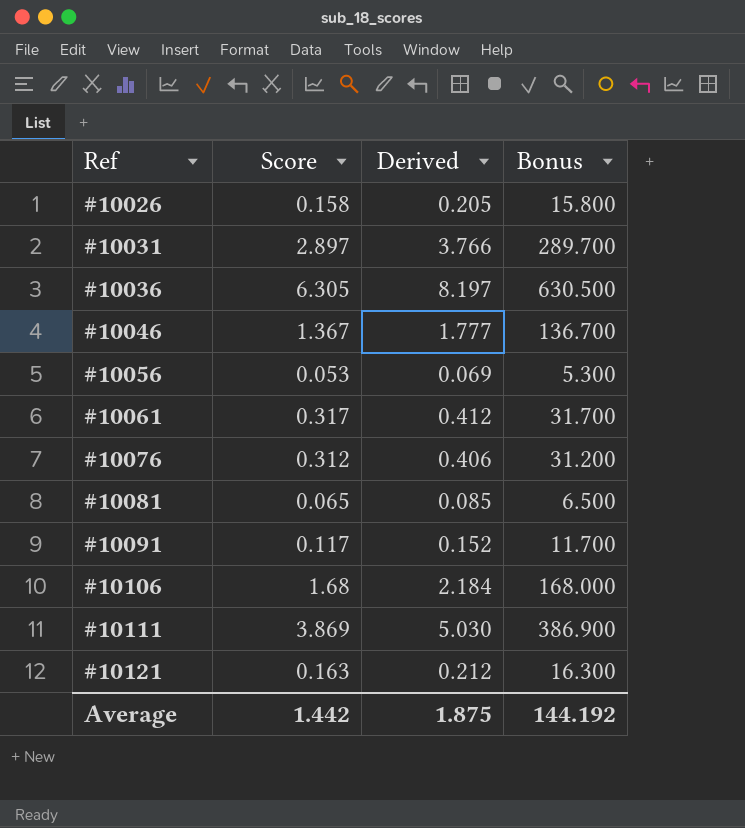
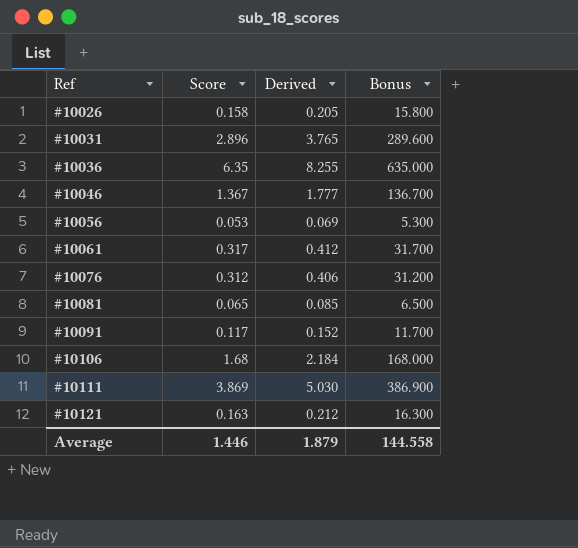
#10031 | Score: 2.897 -> 2.896
#10031 | Derived: 3.766 -> 3.765
#10031 | Bonus: 289.700 -> 289.600
#10036 | Score: 6.305 -> 6.35
#10036 | Derived: 8.197 -> 8.255
#10036 | Bonus: 630.500 -> 635.000
Average | Score: 1.442 -> 1.446
Average | Derived: 1.875 -> 1.879
Average | Bonus: 144.192 -> 144.558

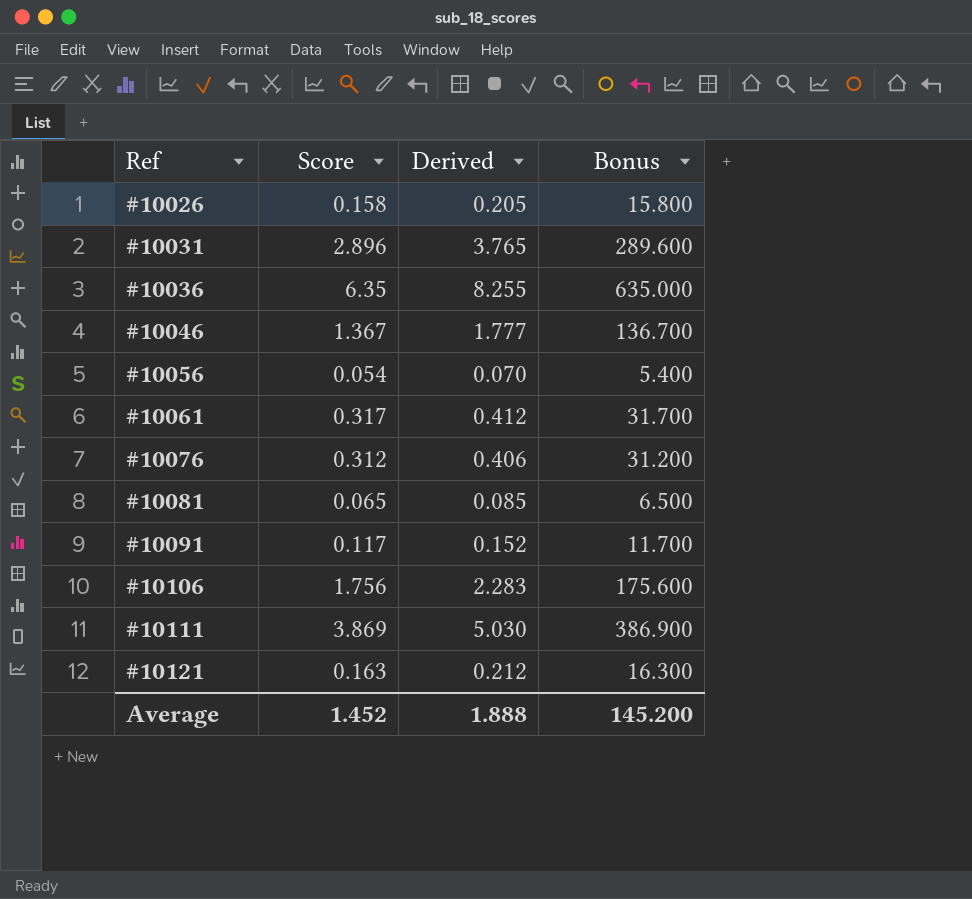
#10056 | Score: 0.053 -> 0.054
#10056 | Derived: 0.069 -> 0.070
#10056 | Bonus: 5.300 -> 5.400
#10106 | Score: 1.68 -> 1.756
#10106 | Derived: 2.184 -> 2.283
#10106 | Bonus: 168.000 -> 175.600
Average | Score: 1.446 -> 1.452
Average | Derived: 1.879 -> 1.888
Average | Bonus: 144.558 -> 145.200

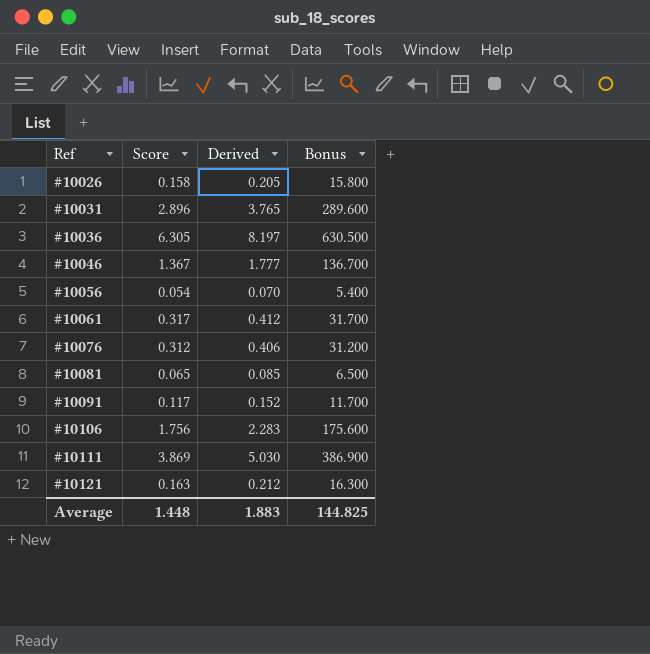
#10036 | Score: 6.35 -> 6.305
#10036 | Derived: 8.255 -> 8.197
#10036 | Bonus: 635.000 -> 630.500
Average | Score: 1.452 -> 1.448
Average | Derived: 1.888 -> 1.883
Average | Bonus: 145.200 -> 144.825

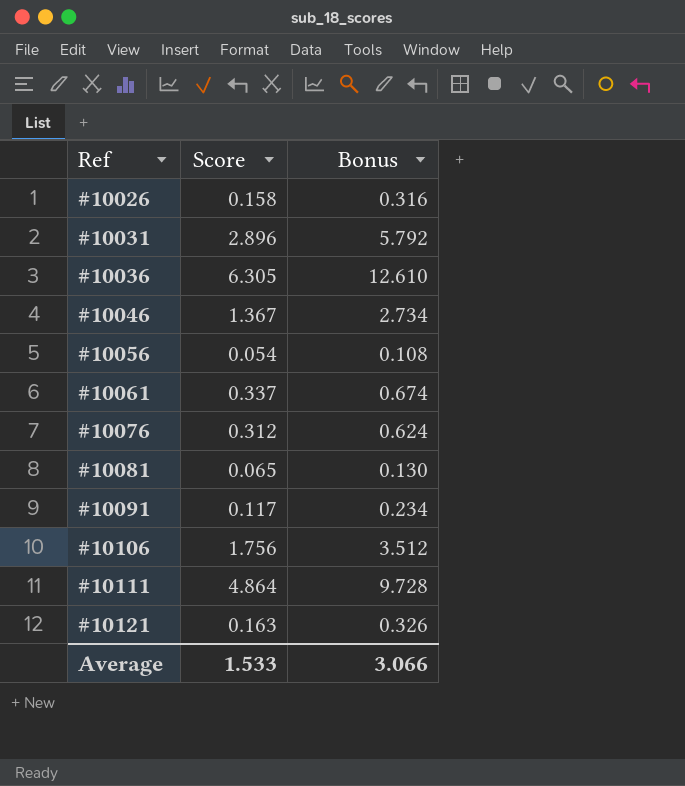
column Derived | formula: [Score] * 1.3 -> none
column Bonus | formula: [Score] * 100 -> [Score] * 2
#10061 | Score: 0.317 -> 0.337
#10111 | Score: 3.869 -> 4.864
Average | Score: 1.448 -> 1.533
Average | Bonus: 144.825 -> 3.066

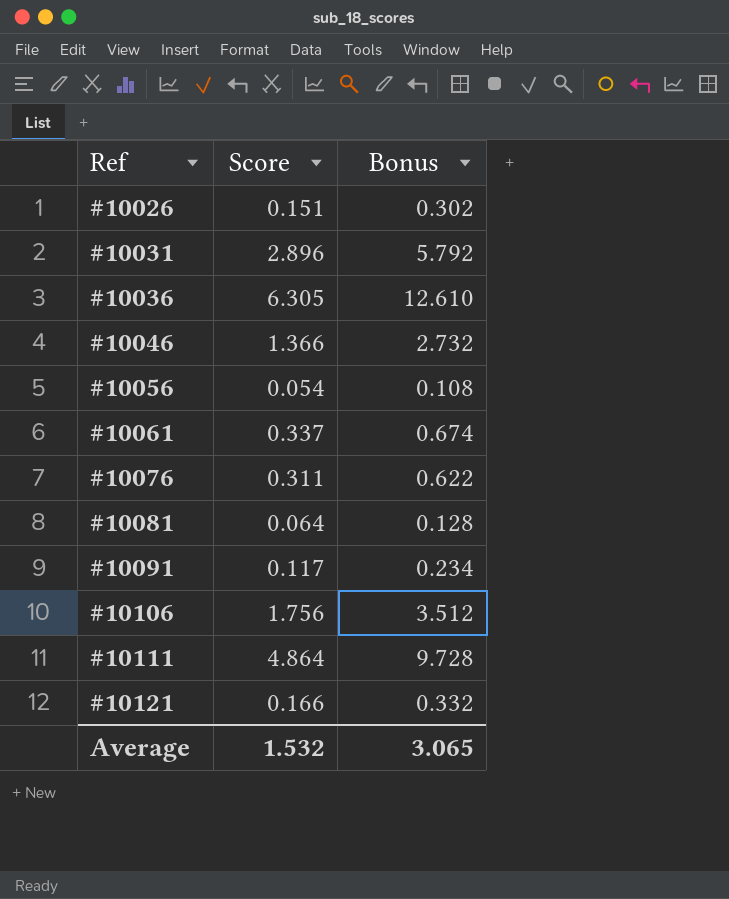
#10026 | Score: 0.158 -> 0.151
#10026 | Bonus: 0.316 -> 0.302
#10046 | Score: 1.367 -> 1.366
#10046 | Bonus: 2.734 -> 2.732
#10076 | Score: 0.312 -> 0.311
#10076 | Bonus: 0.624 -> 0.622
#10081 | Score: 0.065 -> 0.064
#10081 | Bonus: 0.130 -> 0.128
#10121 | Score: 0.163 -> 0.166
#10121 | Bonus: 0.326 -> 0.332
Average | Score: 1.533 -> 1.532
Average | Bonus: 3.066 -> 3.065

